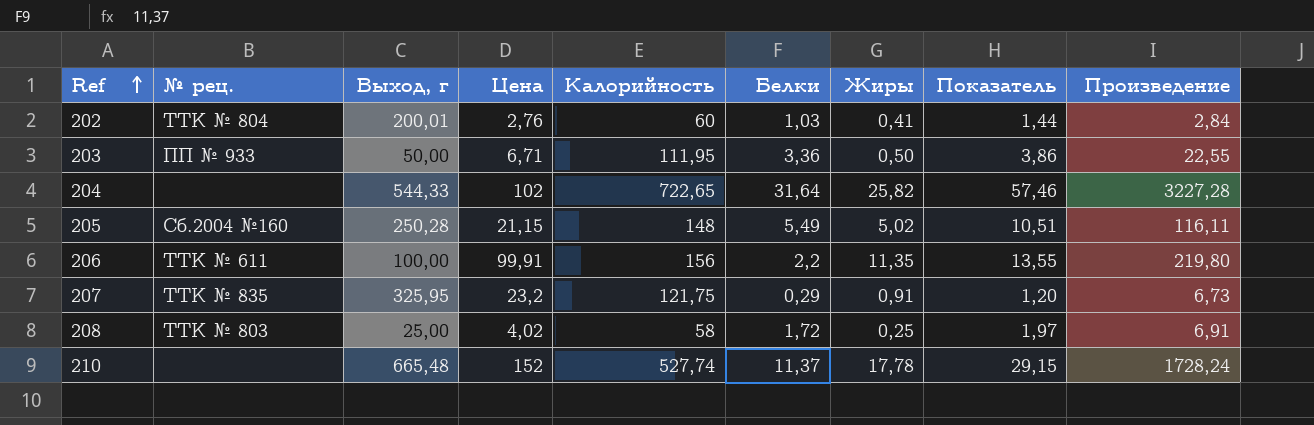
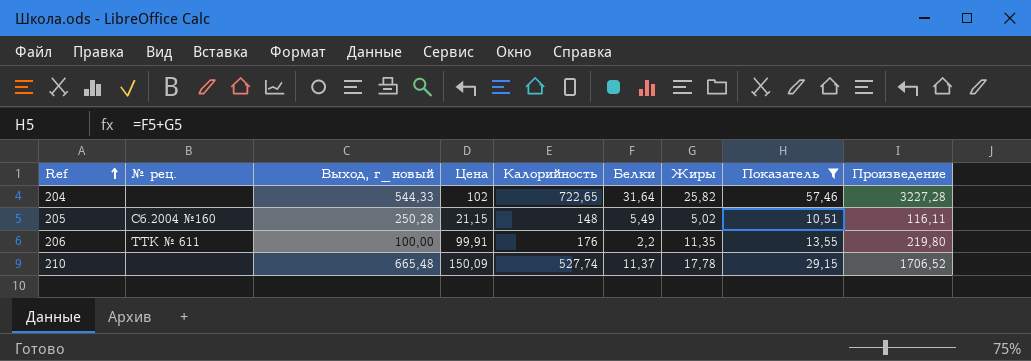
filter: none -> Показатель >= 10,51
column name: Выход, г -> Выход, г_новый
206 | Калорийность: 156 -> 176
210 | Цена: 152 -> 150,09
210 | Произведение: 1728,24 -> 1706,52

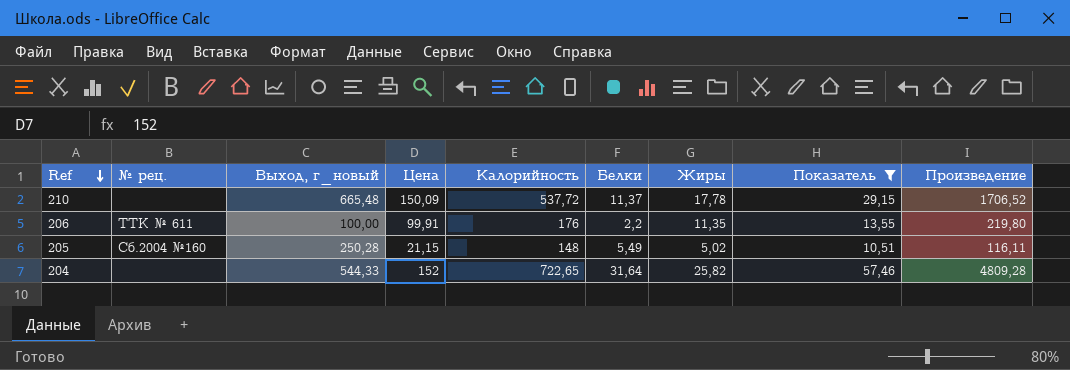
row order: Ref ascending -> Ref descending
210 | Калорийность: 527,74 -> 537,72
204 | Цена: 102 -> 152
204 | Произведение: 3227,28 -> 4809,28

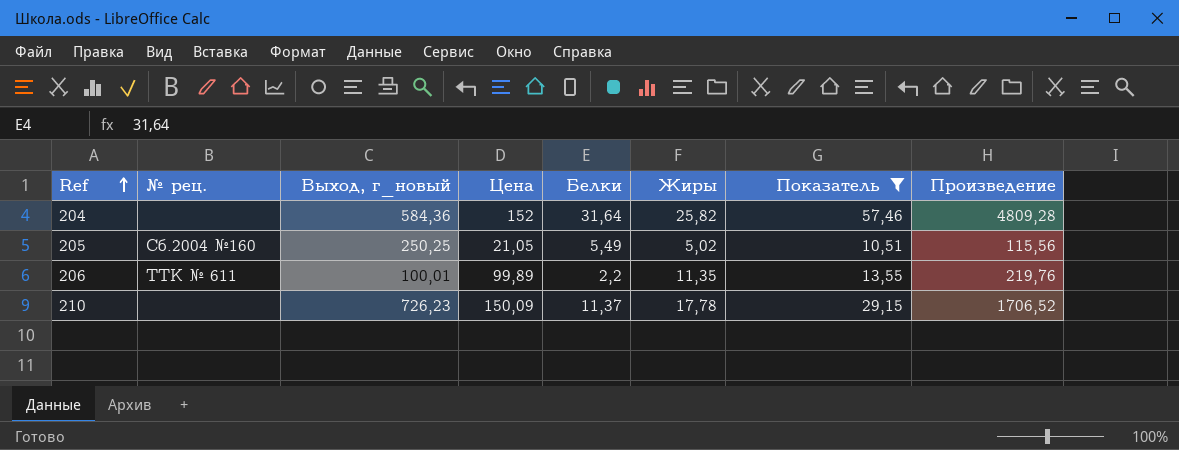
row order: Ref descending -> Ref ascending
column Калорийность | position: 5 -> none
204 | Выход, г_новый: 544,33 -> 584,36
205 | Выход, г_новый: 250,28 -> 250,25
205 | Цена: 21,15 -> 21,05
205 | Произведение: 116,11 -> 115,56
206 | Выход, г_новый: 100,00 -> 100,01
206 | Цена: 99,91 -> 99,89
206 | Произведение: 219,80 -> 219,76
210 | Выход, г_новый: 665,48 -> 726,23

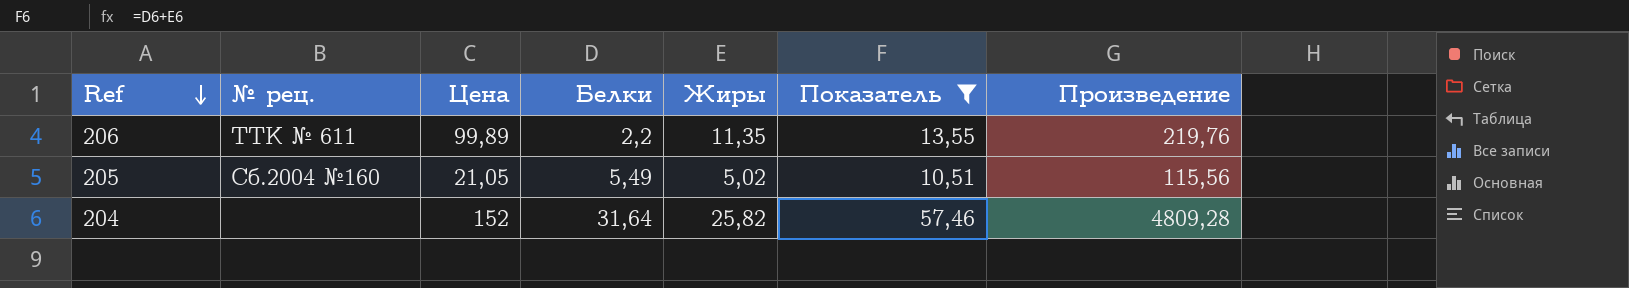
row order: Ref ascending -> Ref descending
column Выход, г_новый | position: 3 -> none
row 210: none | 726,23 | 150,09 | 11,37 | 17,78 | 29,15 | 1706,52 -> none

